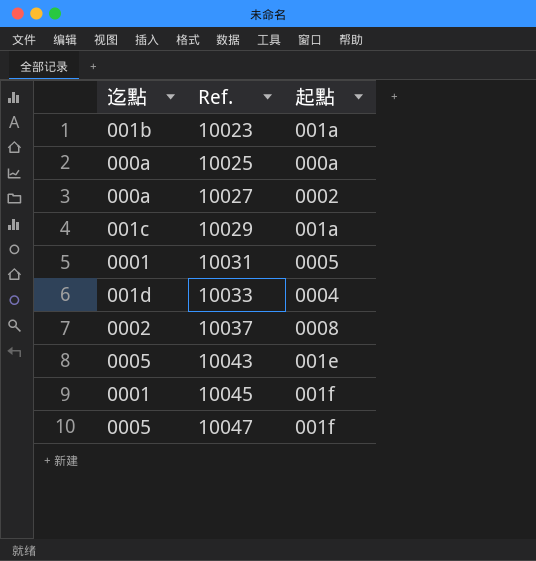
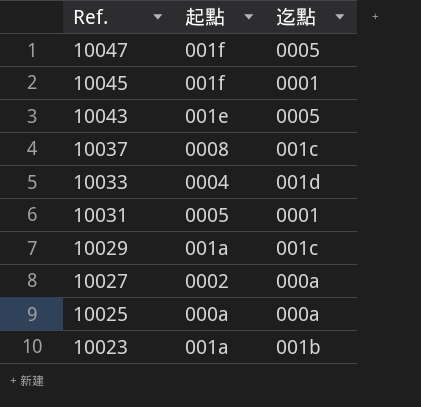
row order: Ref. ascending -> Ref. descending
column 迄點 | position: 1 -> 3
10037 | 迄點: 0002 -> 001c

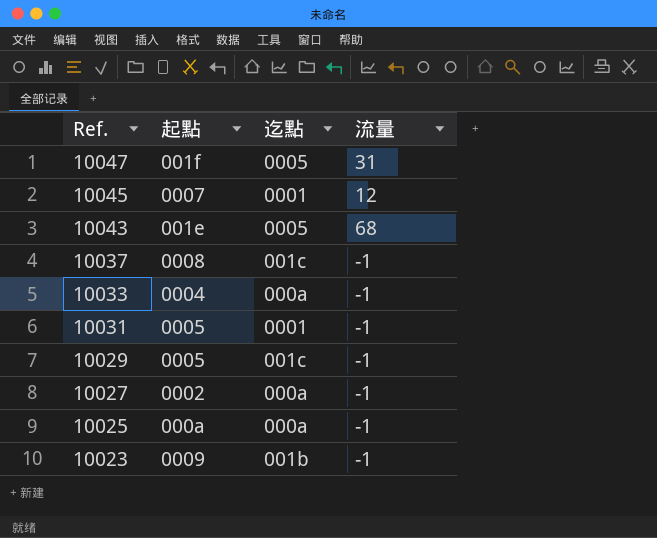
column 流量 | position: none -> 4
10045 | 起點: 001f -> 0007
10033 | 迄點: 001d -> 000a
10029 | 起點: 001a -> 0005
10023 | 起點: 001a -> 0009

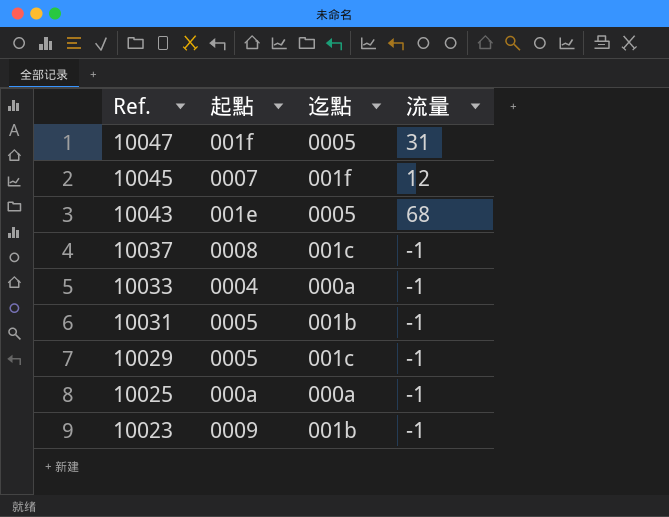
row 10027: 0002 | 000a | -1 -> none
10045 | 迄點: 0001 -> 001f
10031 | 迄點: 0001 -> 001b

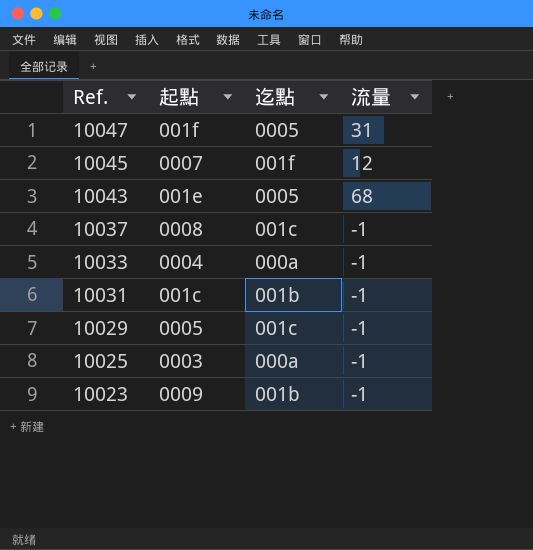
10031 | 起點: 0005 -> 001c
10025 | 起點: 000a -> 0003

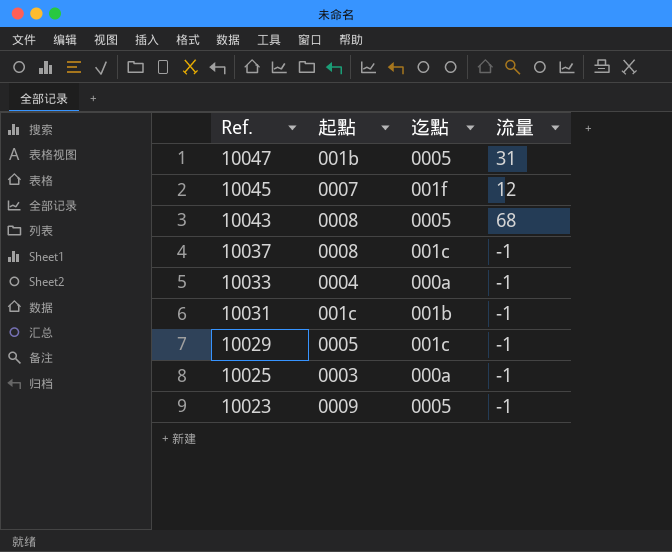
10047 | 起點: 001f -> 001b
10043 | 起點: 001e -> 0008
10023 | 迄點: 001b -> 0005

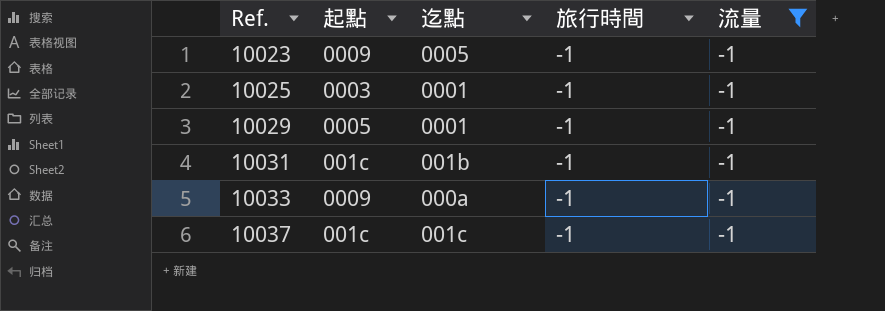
filter: none -> 流量 = -1
row order: Ref. descending -> Ref. ascending
column 旅行時間 | position: none -> 4
10025 | 迄點: 000a -> 0001
10029 | 迄點: 001c -> 0001
10033 | 起點: 0004 -> 0009
10037 | 起點: 0008 -> 001c

